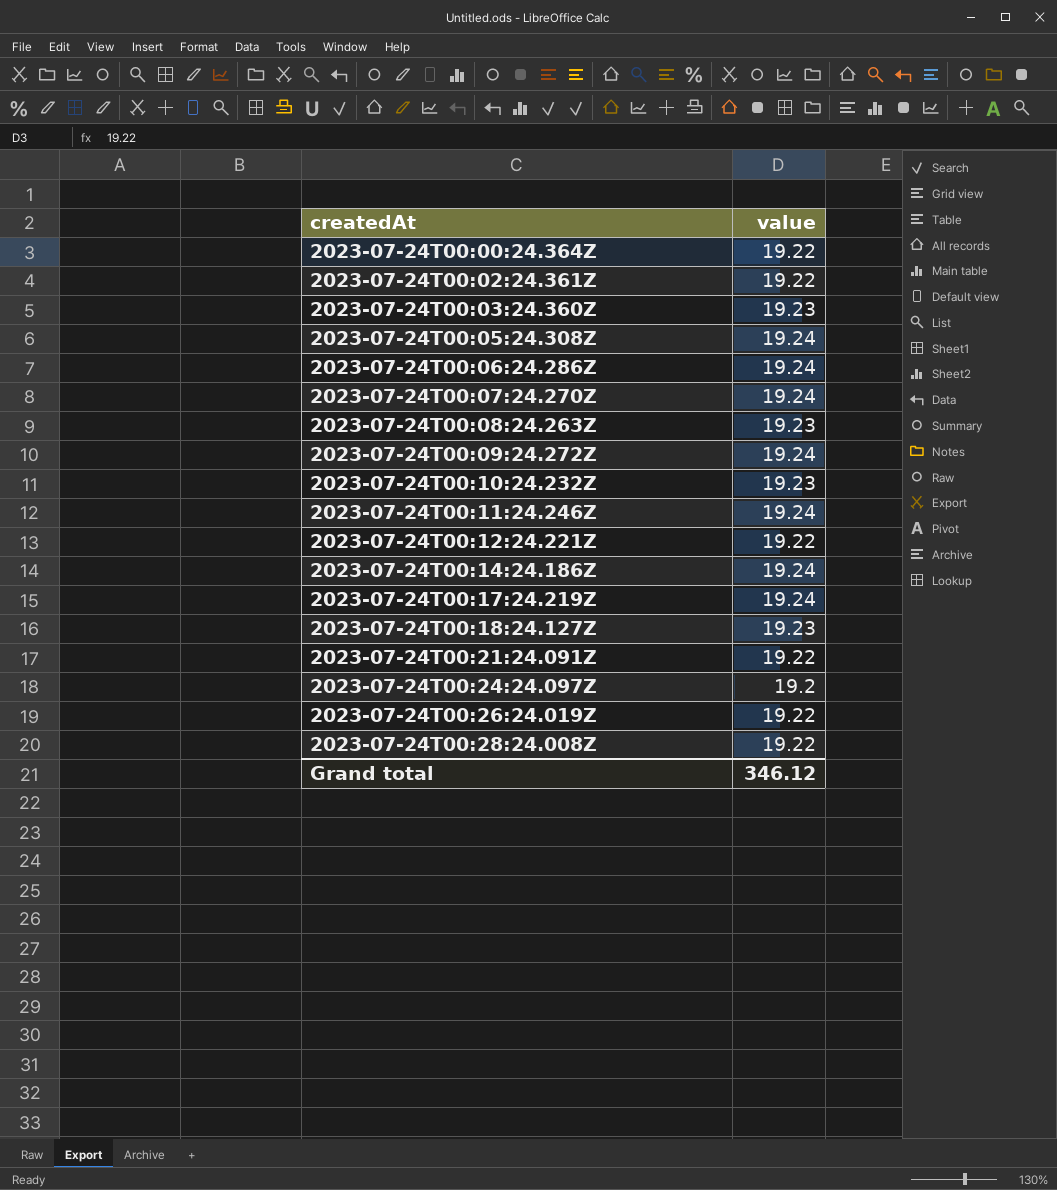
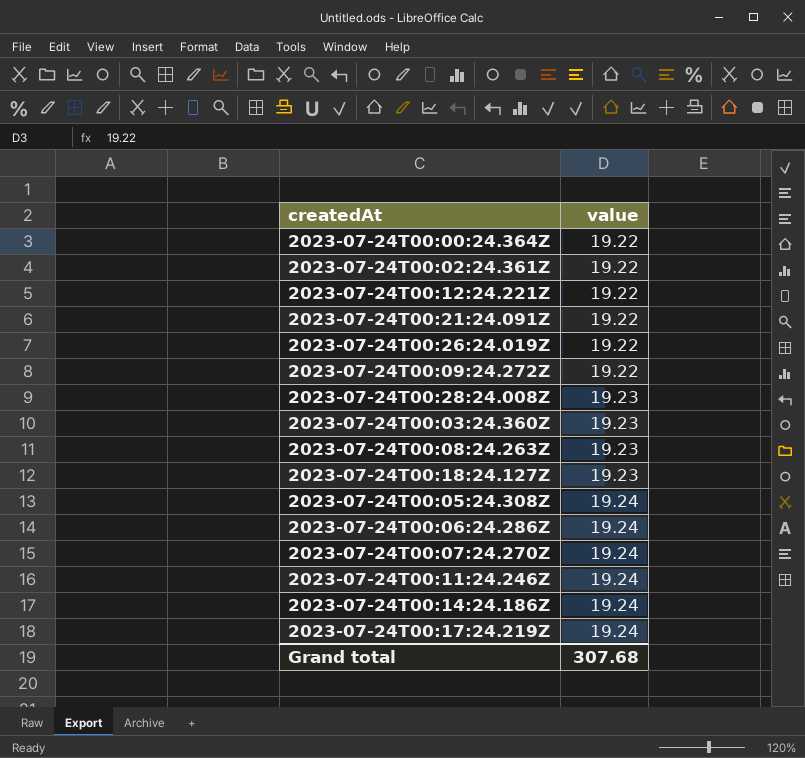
row order: createdAt ascending -> value ascending
row 2023-07-24T00:10:24.232Z: 19.23 -> none
row 2023-07-24T00:24:24.097Z: 19.2 -> none
2023-07-24T00:09:24.272Z | value: 19.24 -> 19.22
2023-07-24T00:28:24.008Z | value: 19.22 -> 19.23
Grand total | value: 346.12 -> 307.68

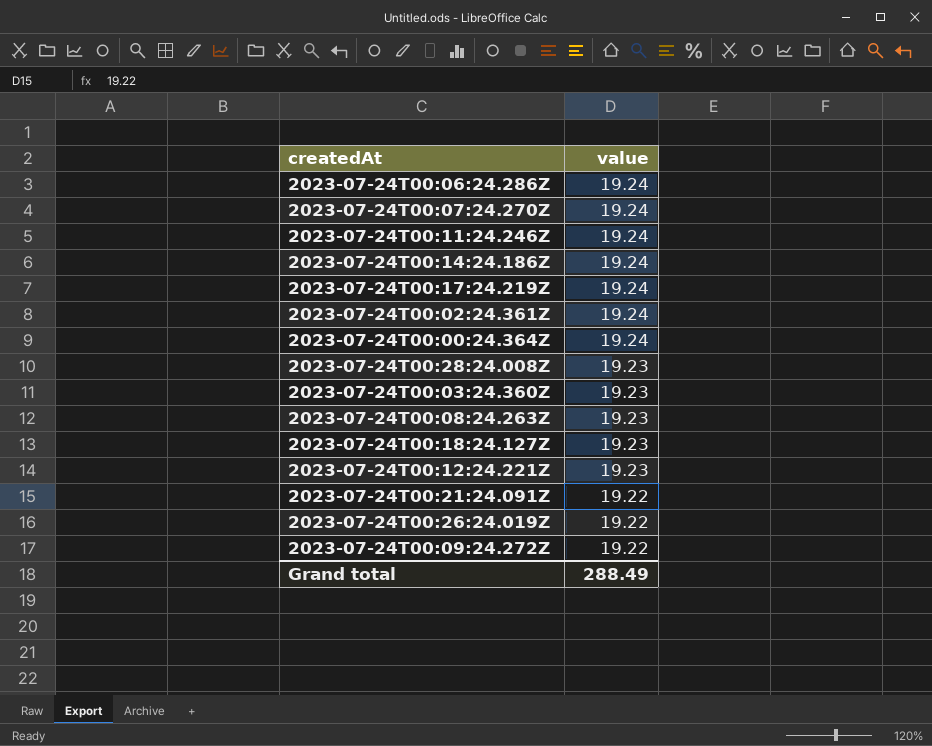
row order: value ascending -> value descending
row 2023-07-24T00:05:24.308Z: 19.24 -> none
2023-07-24T00:02:24.361Z | value: 19.22 -> 19.24
2023-07-24T00:00:24.364Z | value: 19.22 -> 19.24
2023-07-24T00:12:24.221Z | value: 19.22 -> 19.23
Grand total | value: 307.68 -> 288.49

